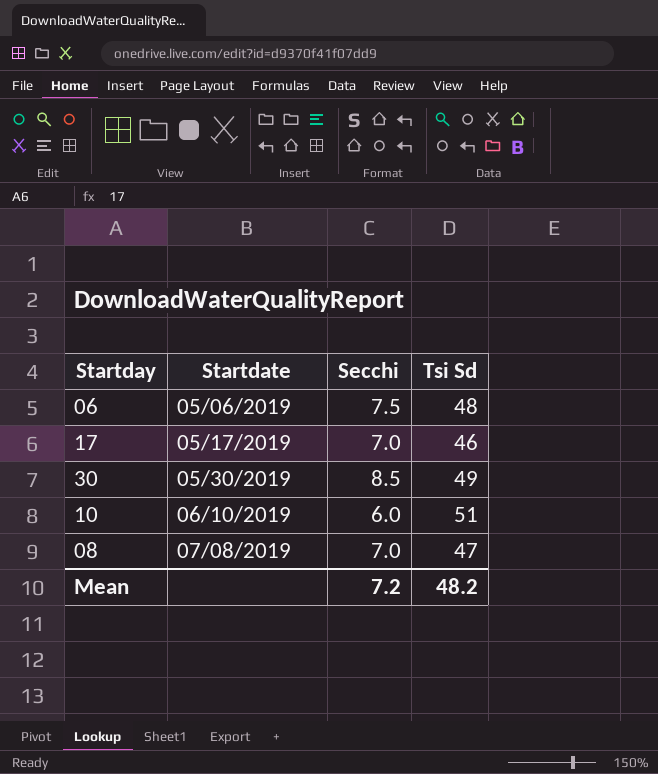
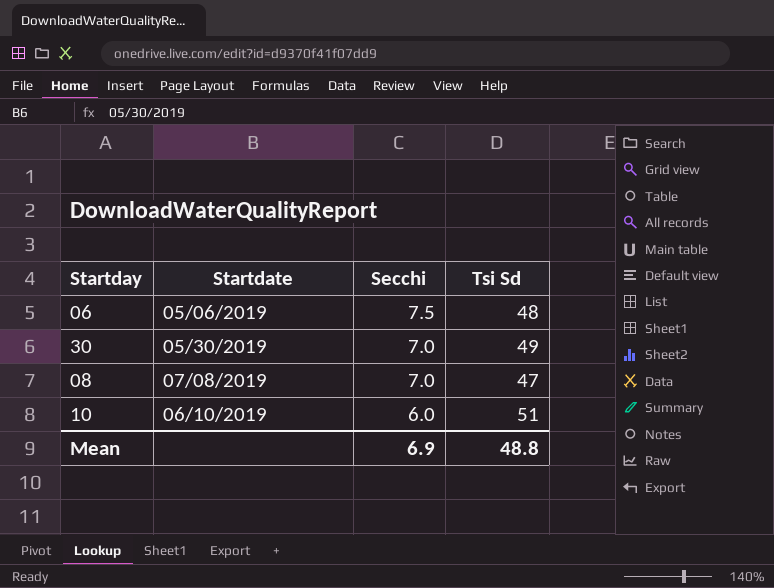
row order: Startdate ascending -> Secchi descending
row 17: 05/17/2019 | 7.0 | 46 -> none
30 | Secchi: 8.5 -> 7.0
Mean | Secchi: 7.2 -> 6.9
Mean | Tsi Sd: 48.2 -> 48.8

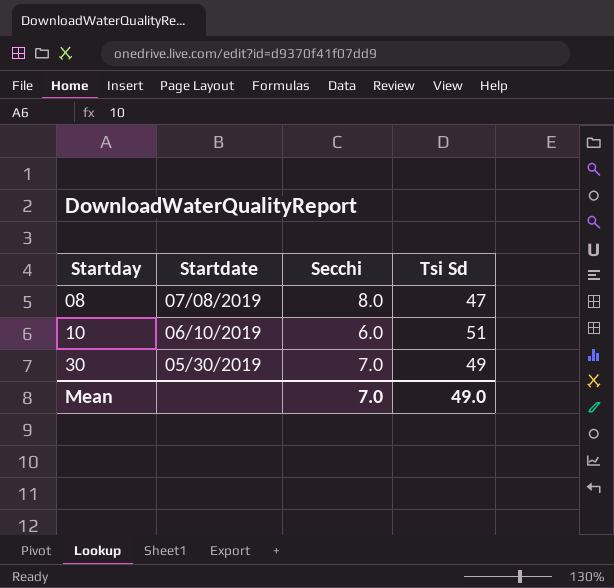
row order: Secchi descending -> Startday ascending
row 06: 05/06/2019 | 7.5 | 48 -> none
08 | Secchi: 7.0 -> 8.0
Mean | Secchi: 6.9 -> 7.0
Mean | Tsi Sd: 48.8 -> 49.0

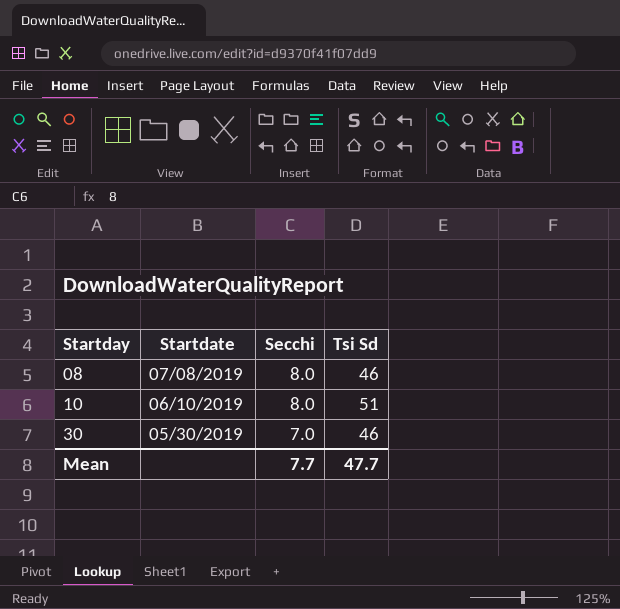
08 | Tsi Sd: 47 -> 46
10 | Secchi: 6.0 -> 8.0
30 | Tsi Sd: 49 -> 46
Mean | Secchi: 7.0 -> 7.7
Mean | Tsi Sd: 49.0 -> 47.7

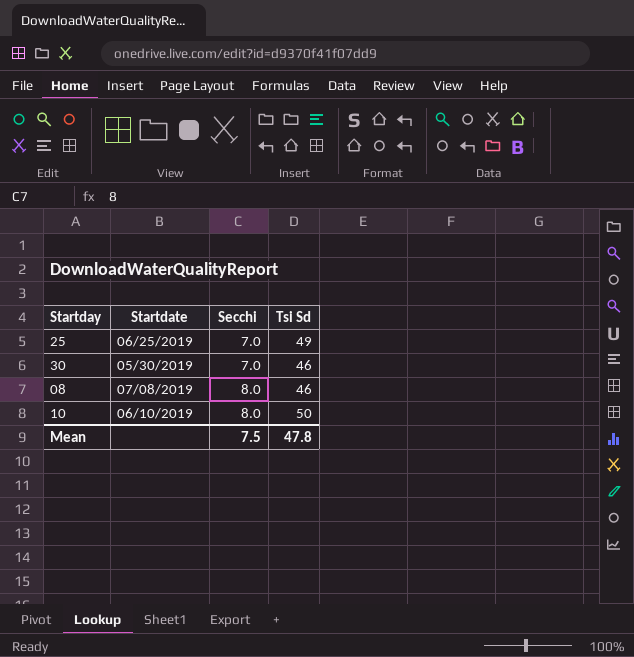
row order: Startday ascending -> Secchi ascending
row 25: none -> 06/25/2019 | 7.0 | 49
10 | Tsi Sd: 51 -> 50
Mean | Secchi: 7.7 -> 7.5
Mean | Tsi Sd: 47.7 -> 47.8

